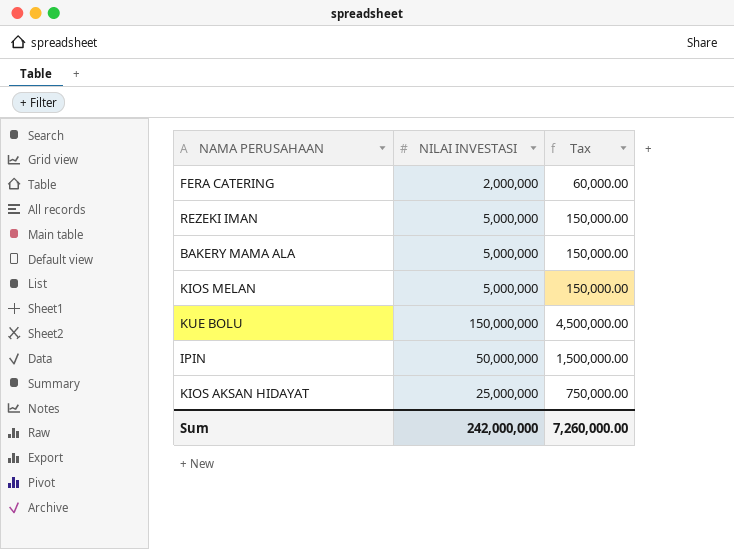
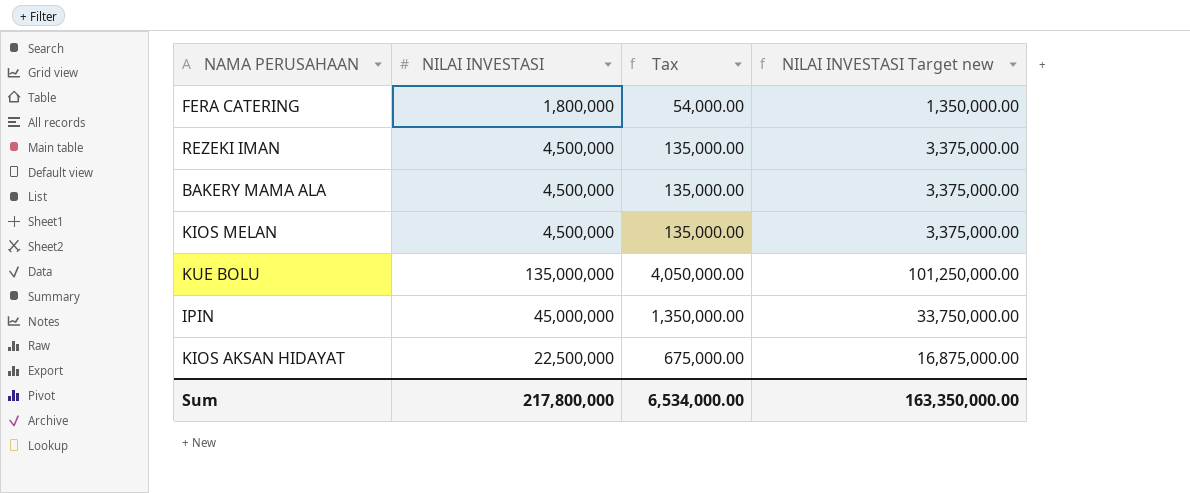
column NILAI INVESTASI Target new | formula: none -> [NILAI INVESTASI] * 0.75
FERA CATERING | NILAI INVESTASI: 2,000,000 -> 1,800,000
FERA CATERING | Tax: 60,000.00 -> 54,000.00
REZEKI IMAN | NILAI INVESTASI: 5,000,000 -> 4,500,000
REZEKI IMAN | Tax: 150,000.00 -> 135,000.00
BAKERY MAMA ALA | NILAI INVESTASI: 5,000,000 -> 4,500,000
BAKERY MAMA ALA | Tax: 150,000.00 -> 135,000.00
KIOS MELAN | NILAI INVESTASI: 5,000,000 -> 4,500,000
KIOS MELAN | Tax: 150,000.00 -> 135,000.00
KUE BOLU | NILAI INVESTASI: 150,000,000 -> 135,000,000
KUE BOLU | Tax: 4,500,000.00 -> 4,050,000.00
IPIN | NILAI INVESTASI: 50,000,000 -> 45,000,000
IPIN | Tax: 1,500,000.00 -> 1,350,000.00
KIOS AKSAN HIDAYAT | NILAI INVESTASI: 25,000,000 -> 22,500,000
KIOS AKSAN HIDAYAT | Tax: 750,000.00 -> 675,000.00
Sum | NILAI INVESTASI: 242,000,000 -> 217,800,000
Sum | Tax: 7,260,000.00 -> 6,534,000.00

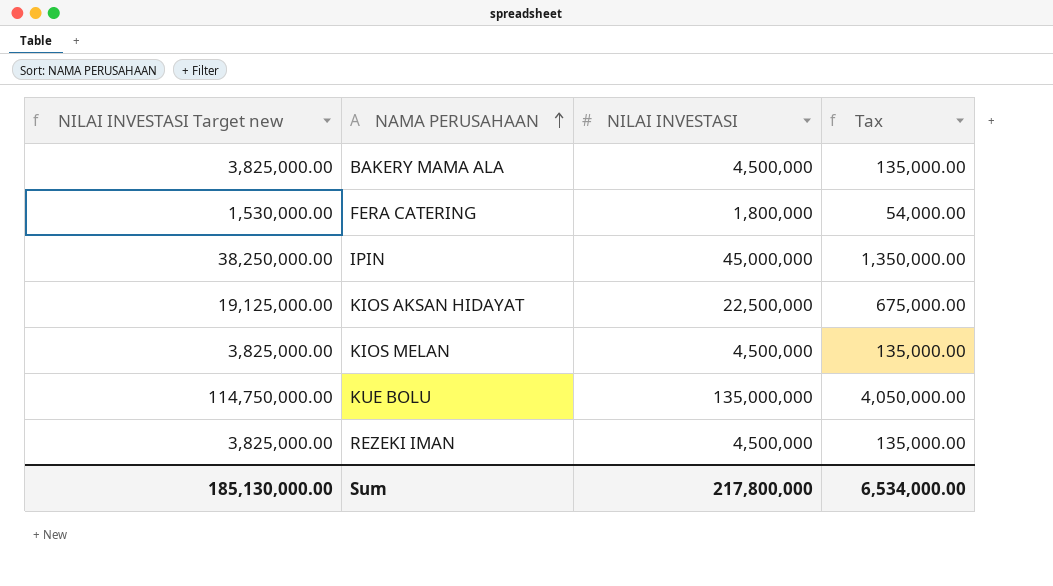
row order: none -> NAMA PERUSAHAAN ascending
column NILAI INVESTASI Target new | formula: [NILAI INVESTASI] * 0.75 -> [NILAI INVESTASI] * 0.85
column NILAI INVESTASI Target new | position: 4 -> 1
Sum | NILAI INVESTASI Target new: 163,350,000.00 -> 185,130,000.00

